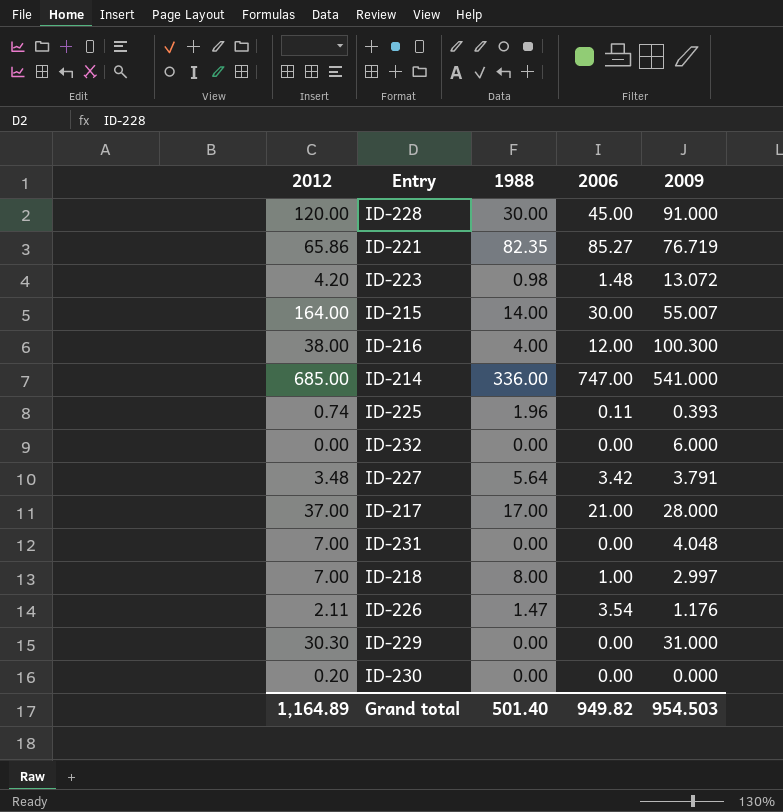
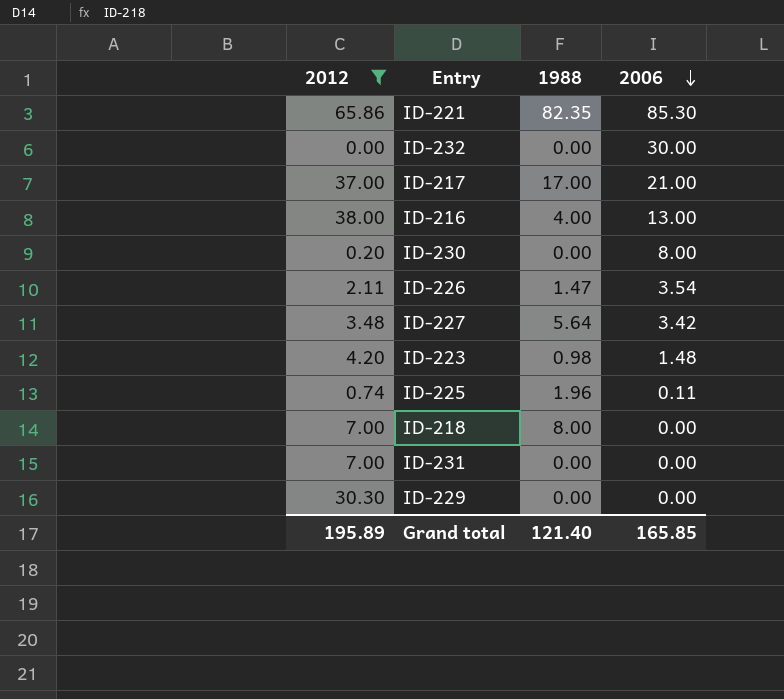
filter: none -> 2012 <= 65.86
row order: none -> 2006 descending
column 2009 | position: 5 -> none
ID-221 | 2006: 85.27 -> 85.30
ID-232 | 2006: 0.00 -> 30.00
ID-216 | 2006: 12.00 -> 13.00
ID-230 | 2006: 0.00 -> 8.00
ID-218 | 2006: 1.00 -> 0.00
Grand total | 2012: 1,164.89 -> 195.89
Grand total | 1988: 501.40 -> 121.40
Grand total | 2006: 949.82 -> 165.85

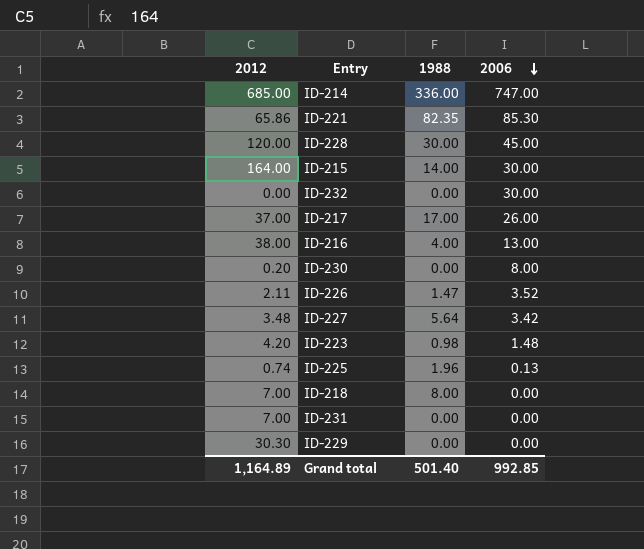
filter: 2012 <= 65.86 -> none
ID-217 | 2006: 21.00 -> 26.00
ID-226 | 2006: 3.54 -> 3.52
ID-225 | 2006: 0.11 -> 0.13
Grand total | 2012: 195.89 -> 1,164.89
Grand total | 1988: 121.40 -> 501.40
Grand total | 2006: 165.85 -> 992.85

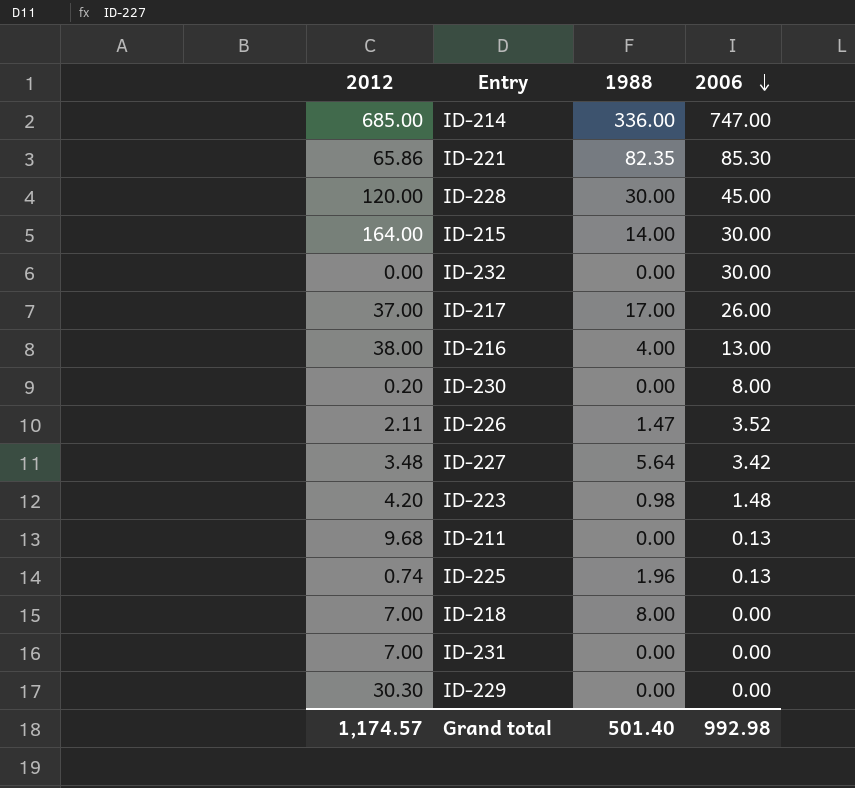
row ID-211: none -> 9.68 | 0.00 | 0.13
Grand total | 2012: 1,164.89 -> 1,174.57
Grand total | 2006: 992.85 -> 992.98

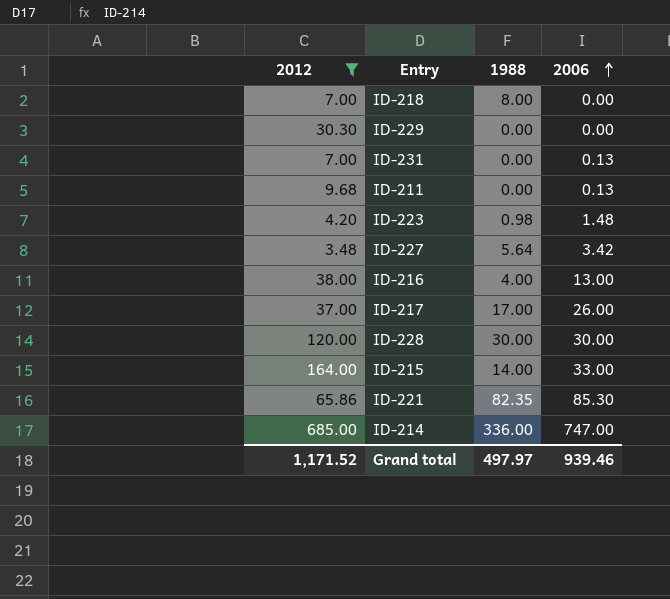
filter: none -> 2012 >= 3.48
row order: 2006 descending -> 2006 ascending
ID-231 | 2006: 0.00 -> 0.13
ID-228 | 2006: 45.00 -> 30.00
ID-215 | 2006: 30.00 -> 33.00
Grand total | 2012: 1,174.57 -> 1,171.52
Grand total | 1988: 501.40 -> 497.97
Grand total | 2006: 992.98 -> 939.46

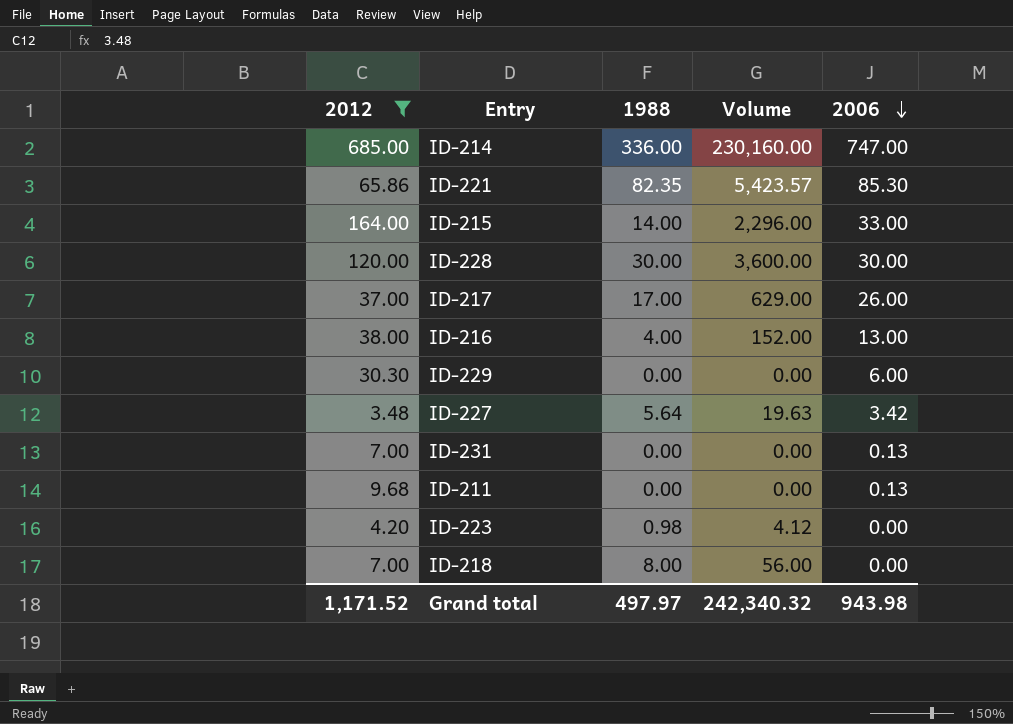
row order: 2006 ascending -> 2006 descending
column Volume | formula: none -> [2012] * [1988]
ID-229 | 2006: 0.00 -> 6.00
ID-223 | 2006: 1.48 -> 0.00
Grand total | 2006: 939.46 -> 943.98

